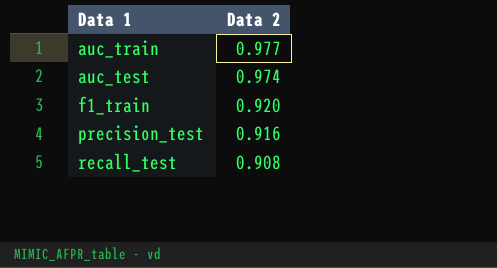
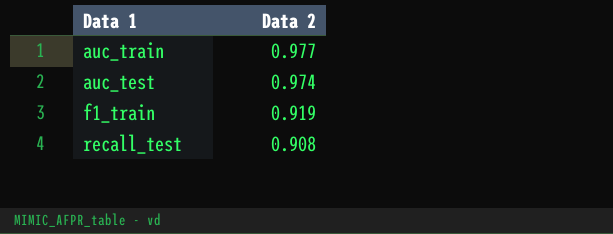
row precision_test: 0.916 -> none
f1_train | Data 2: 0.920 -> 0.919

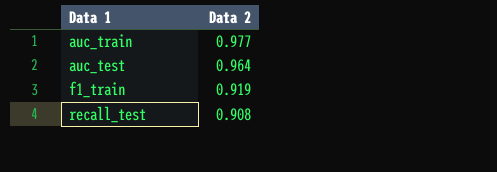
auc_test | Data 2: 0.974 -> 0.964

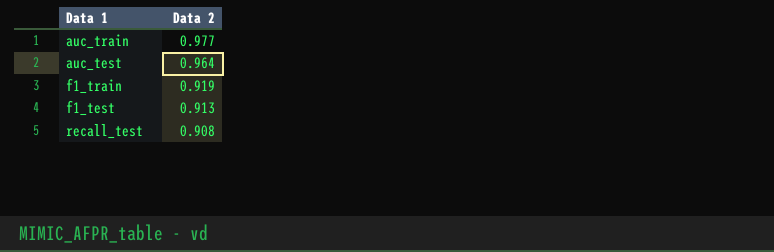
row f1_test: none -> 0.913

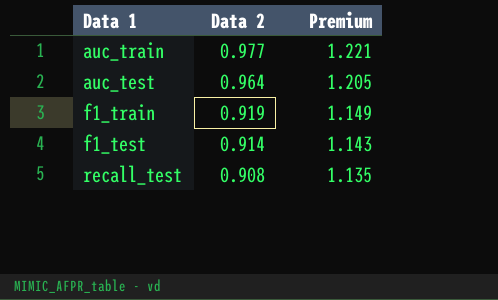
column Premium | formula: none -> [Data 2] * 1.25
f1_test | Data 2: 0.913 -> 0.914

